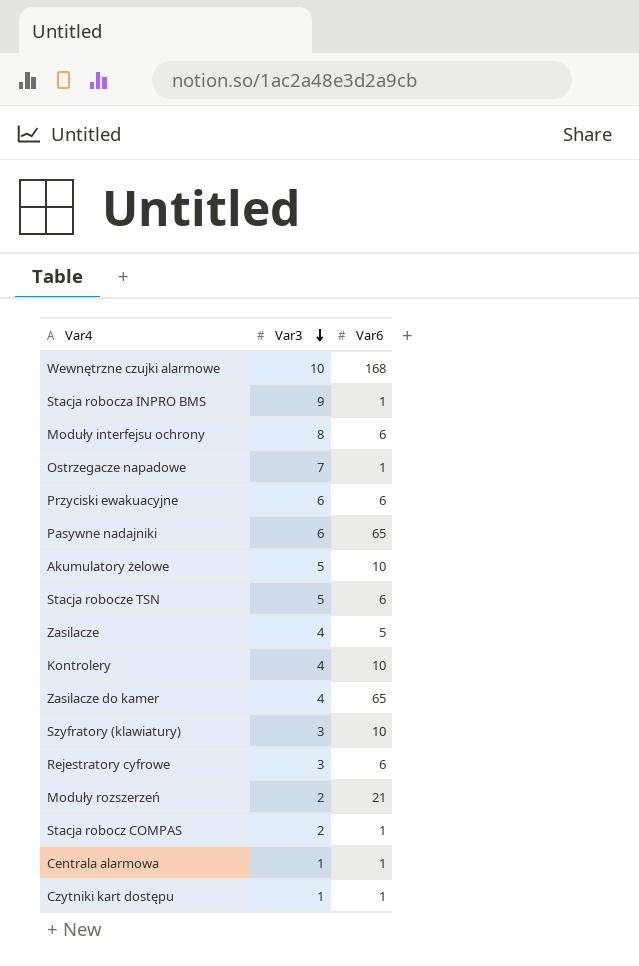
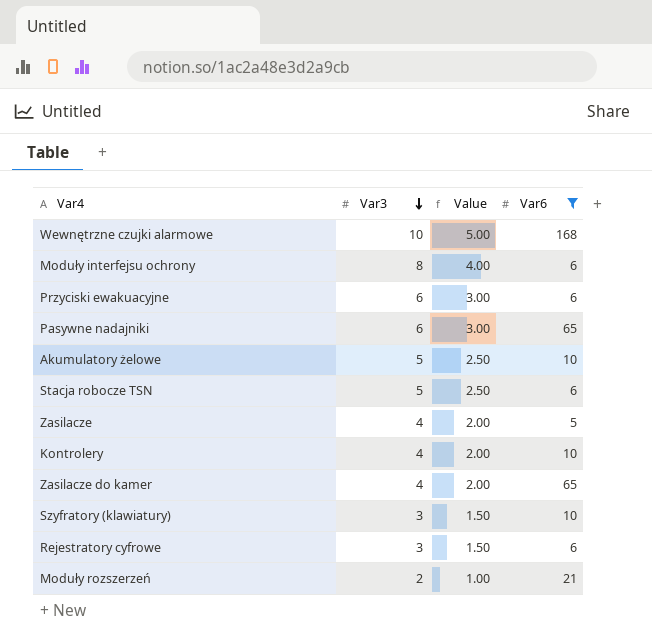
filter: none -> Var6 != 1
column Value | formula: none -> [Var3] * 0.5

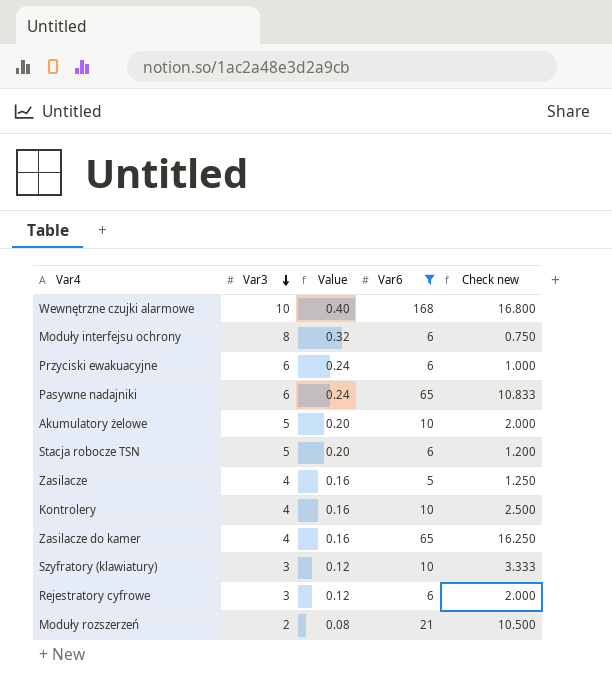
column Value | formula: [Var3] * 0.5 -> [Var3] * 0.04
column Check new | formula: none -> [Var6] / [Var3]

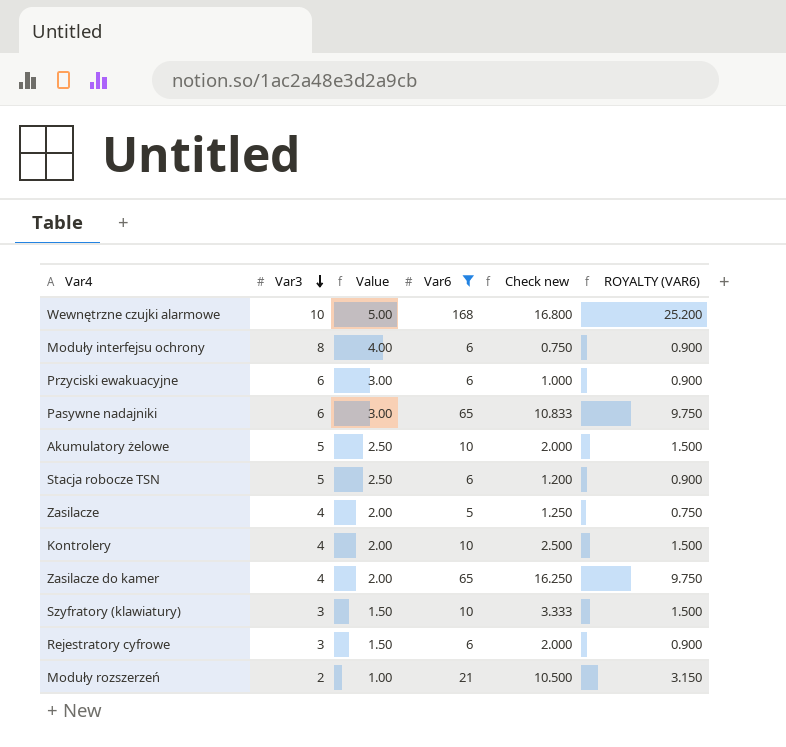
column Value | formula: [Var3] * 0.04 -> [Var3] * 0.5
column ROYALTY (VAR6) | formula: none -> [Var6] * 0.15

